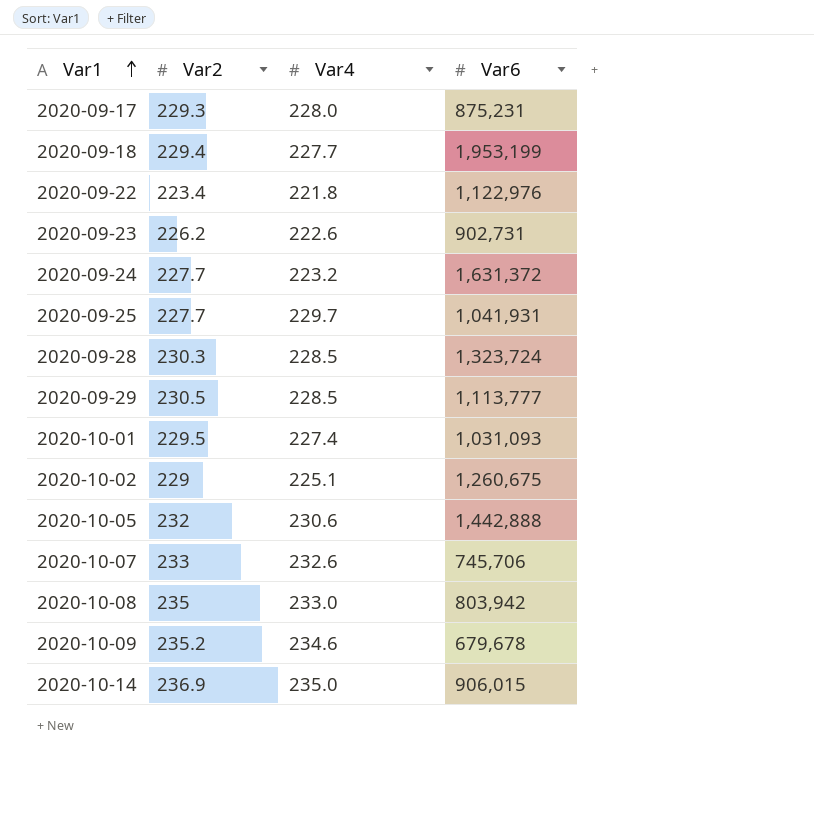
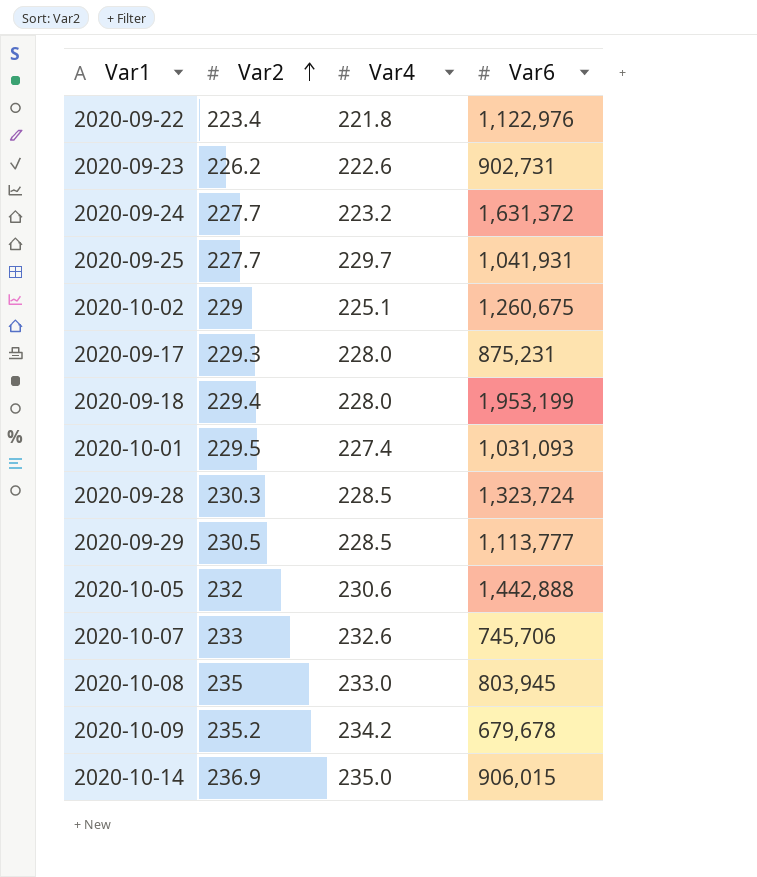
row order: Var1 ascending -> Var2 ascending
2020-09-18 | Var4: 227.7 -> 228.0
2020-10-08 | Var6: 803,942 -> 803,945
2020-10-09 | Var4: 234.6 -> 234.2

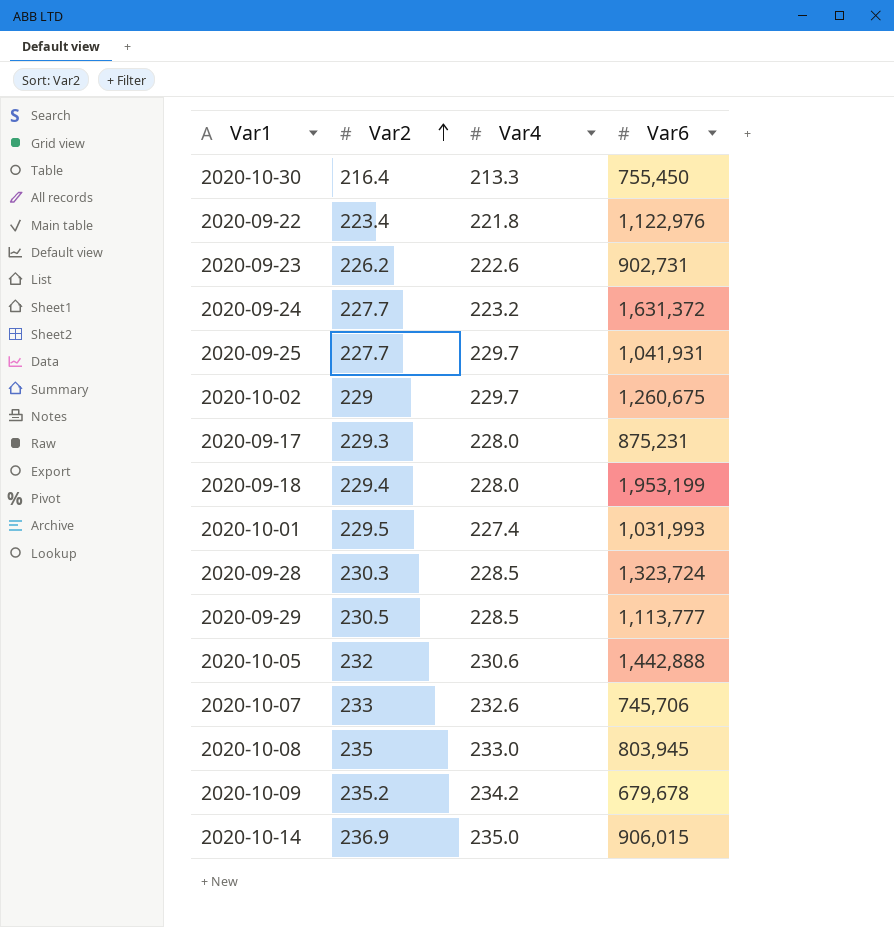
row 2020-10-30: none -> 216.4 | 213.3 | 755,450
2020-10-02 | Var4: 225.1 -> 229.7
2020-10-01 | Var6: 1,031,093 -> 1,031,993

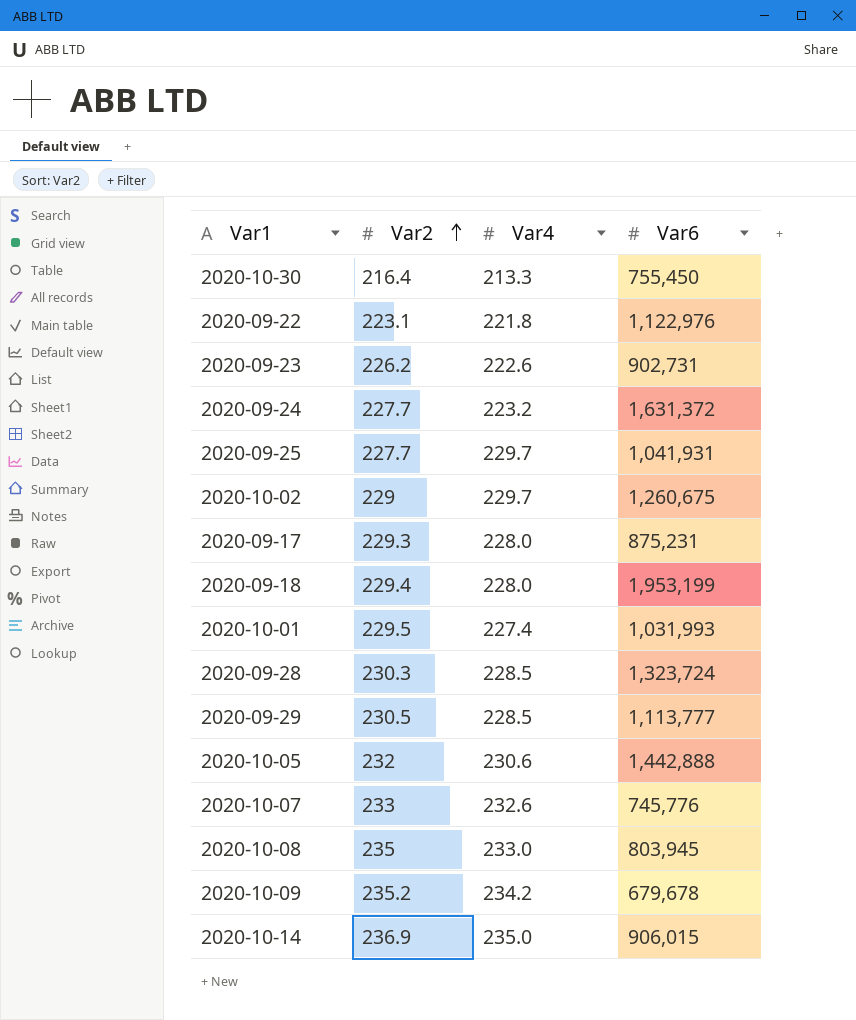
2020-09-22 | Var2: 223.4 -> 223.1
2020-10-07 | Var6: 745,706 -> 745,776

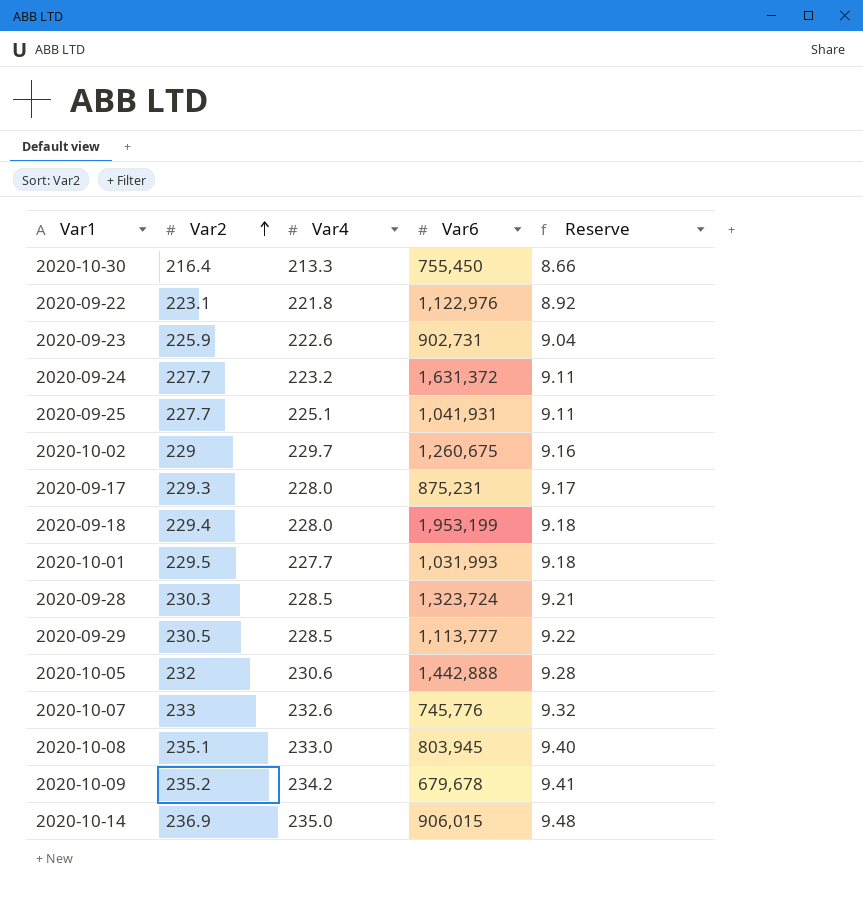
column Reserve | formula: none -> [Var2] * 0.04
2020-09-23 | Var2: 226.2 -> 225.9
2020-09-25 | Var4: 229.7 -> 225.1
2020-10-01 | Var4: 227.4 -> 227.7
2020-10-08 | Var2: 235 -> 235.1

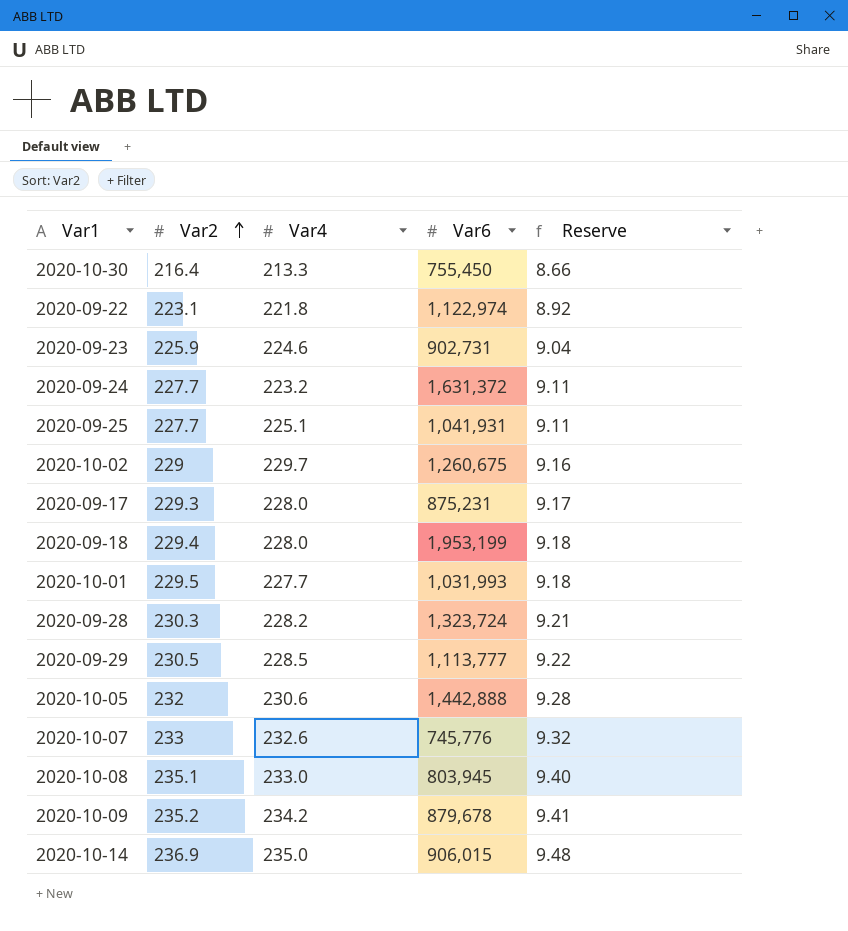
2020-09-22 | Var6: 1,122,976 -> 1,122,974
2020-09-23 | Var4: 222.6 -> 224.6
2020-09-28 | Var4: 228.5 -> 228.2
2020-10-09 | Var6: 679,678 -> 879,678

